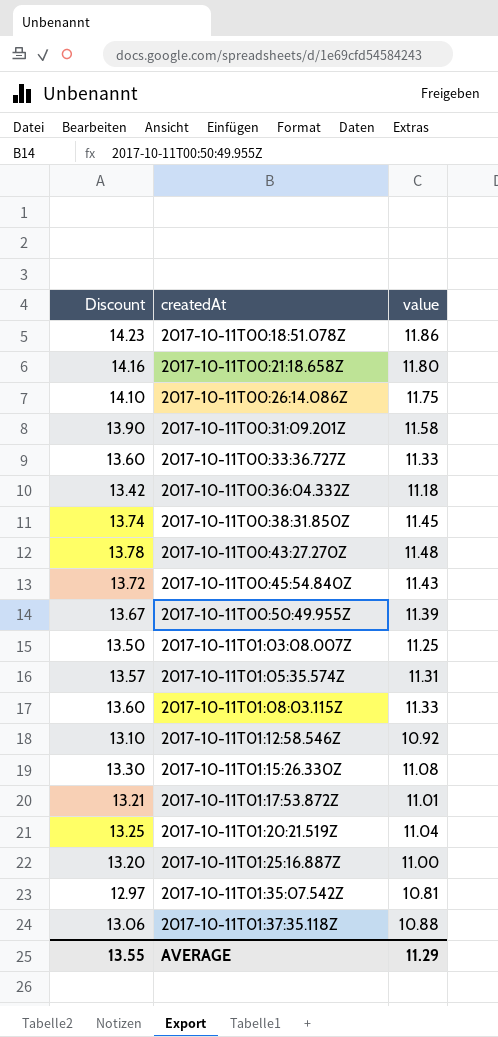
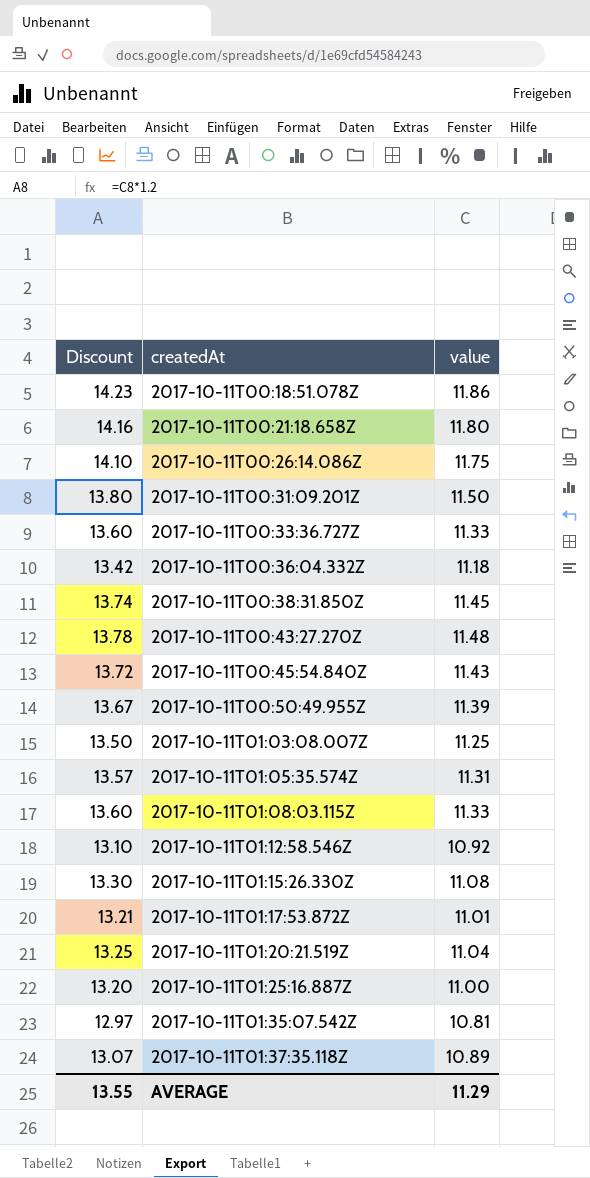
2017-10-11T00:31:09.201Z | Discount: 13.90 -> 13.80
2017-10-11T00:31:09.201Z | value: 11.58 -> 11.50
2017-10-11T01:37:35.118Z | Discount: 13.06 -> 13.07
2017-10-11T01:37:35.118Z | value: 10.88 -> 10.89

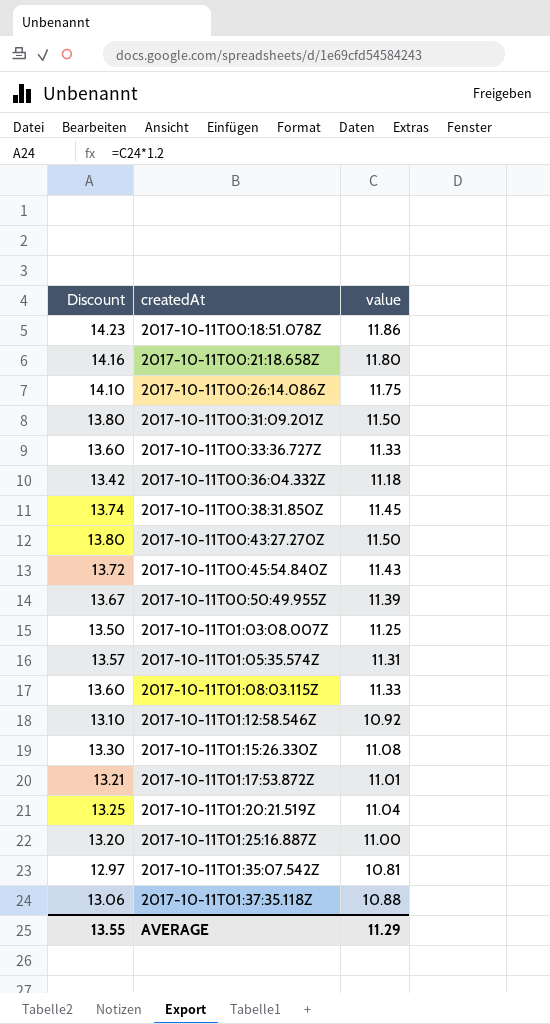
2017-10-11T00:43:27.270Z | Discount: 13.78 -> 13.80
2017-10-11T00:43:27.270Z | value: 11.48 -> 11.50
2017-10-11T01:37:35.118Z | Discount: 13.07 -> 13.06
2017-10-11T01:37:35.118Z | value: 10.89 -> 10.88

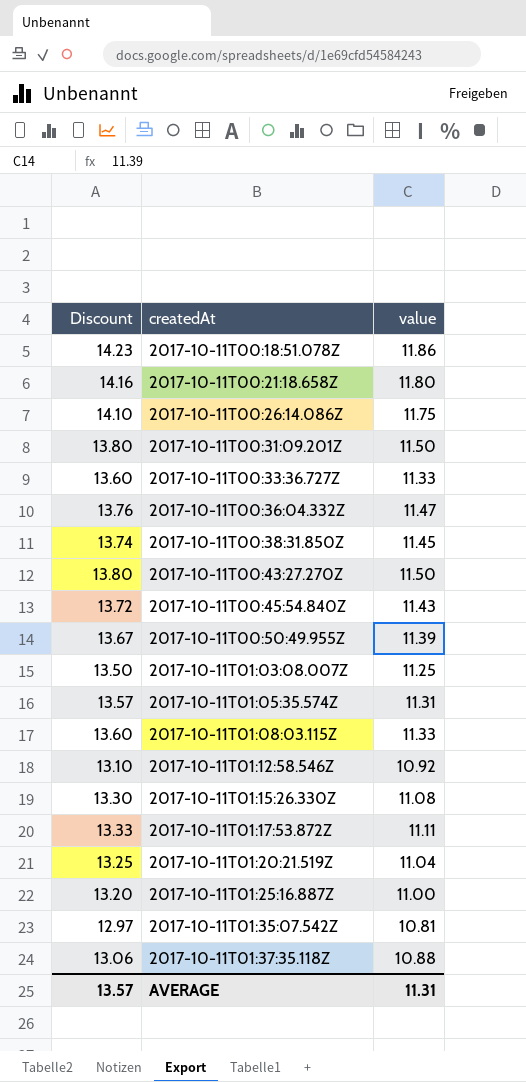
2017-10-11T00:36:04.332Z | Discount: 13.42 -> 13.76
2017-10-11T00:36:04.332Z | value: 11.18 -> 11.47
2017-10-11T01:17:53.872Z | Discount: 13.21 -> 13.33
2017-10-11T01:17:53.872Z | value: 11.01 -> 11.11
AVERAGE | Discount: 13.55 -> 13.57
AVERAGE | value: 11.29 -> 11.31

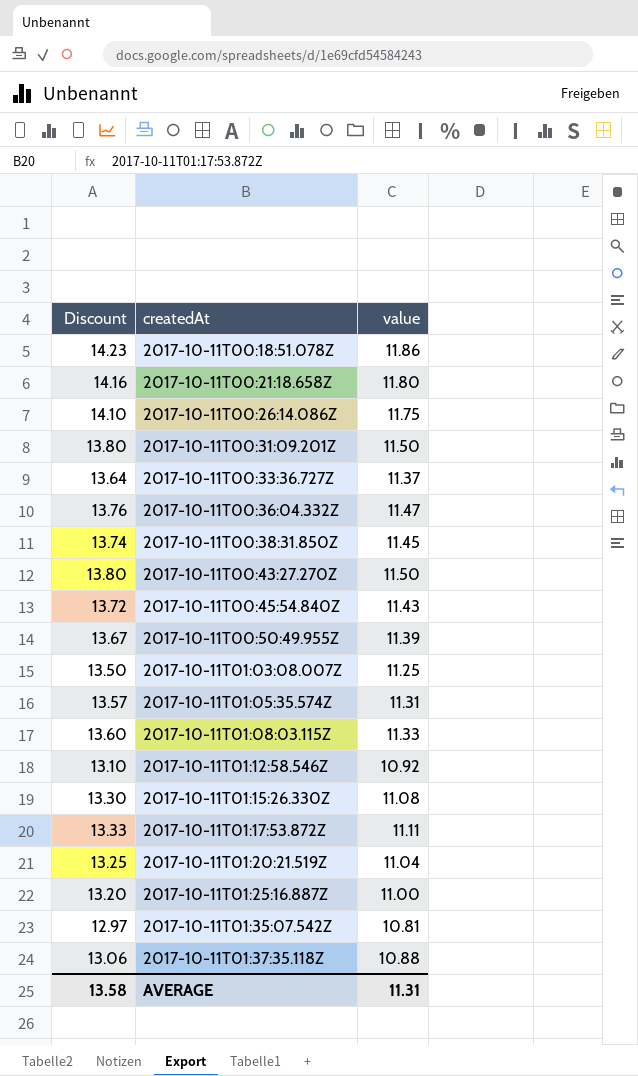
2017-10-11T00:33:36.727Z | Discount: 13.60 -> 13.64
2017-10-11T00:33:36.727Z | value: 11.33 -> 11.37
AVERAGE | Discount: 13.57 -> 13.58

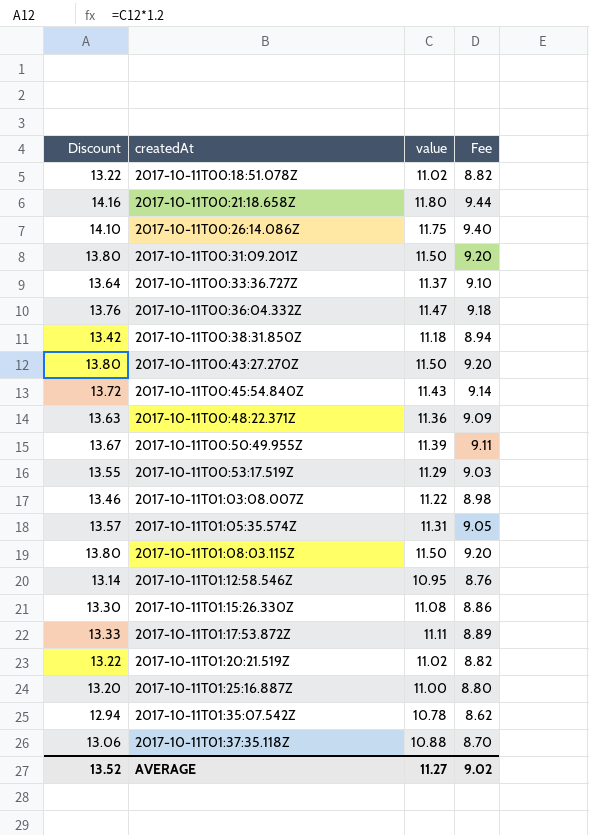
column Fee | formula: none -> [value] * 0.8
2017-10-11T00:18:51.078Z | Discount: 14.23 -> 13.22
2017-10-11T00:18:51.078Z | value: 11.86 -> 11.02
2017-10-11T00:38:31.850Z | Discount: 13.74 -> 13.42
2017-10-11T00:38:31.850Z | value: 11.45 -> 11.18
row 2017-10-11T00:48:22.371Z: none -> 13.63 | 11.36 | 9.09
row 2017-10-11T00:53:17.519Z: none -> 13.55 | 11.29 | 9.03
2017-10-11T01:03:08.007Z | Discount: 13.50 -> 13.46
2017-10-11T01:03:08.007Z | value: 11.25 -> 11.22
2017-10-11T01:08:03.115Z | Discount: 13.60 -> 13.80
2017-10-11T01:08:03.115Z | value: 11.33 -> 11.50
2017-10-11T01:12:58.546Z | Discount: 13.10 -> 13.14
2017-10-11T01:12:58.546Z | value: 10.92 -> 10.95
2017-10-11T01:20:21.519Z | Discount: 13.25 -> 13.22
2017-10-11T01:20:21.519Z | value: 11.04 -> 11.02
2017-10-11T01:35:07.542Z | Discount: 12.97 -> 12.94
2017-10-11T01:35:07.542Z | value: 10.81 -> 10.78
AVERAGE | Discount: 13.58 -> 13.52
AVERAGE | value: 11.31 -> 11.27

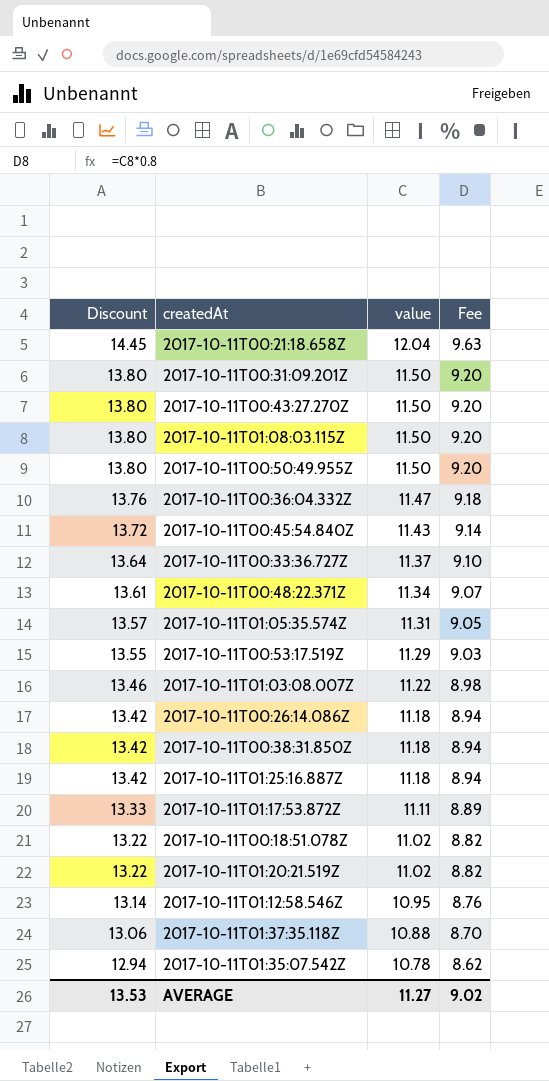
row order: createdAt ascending -> Discount descending
row 2017-10-11T01:15:26.330Z: 13.30 | 11.08 | 8.86 -> none
2017-10-11T00:21:18.658Z | Discount: 14.16 -> 14.45
2017-10-11T00:21:18.658Z | value: 11.80 -> 12.04
2017-10-11T00:21:18.658Z | Fee: 9.44 -> 9.63
2017-10-11T00:50:49.955Z | Discount: 13.67 -> 13.80
2017-10-11T00:50:49.955Z | value: 11.39 -> 11.50
2017-10-11T00:50:49.955Z | Fee: 9.11 -> 9.20
2017-10-11T00:48:22.371Z | Discount: 13.63 -> 13.61
2017-10-11T00:48:22.371Z | value: 11.36 -> 11.34
2017-10-11T00:48:22.371Z | Fee: 9.09 -> 9.07
2017-10-11T00:26:14.086Z | Discount: 14.10 -> 13.42
2017-10-11T00:26:14.086Z | value: 11.75 -> 11.18
2017-10-11T00:26:14.086Z | Fee: 9.40 -> 8.94
2017-10-11T01:25:16.887Z | Discount: 13.20 -> 13.42
2017-10-11T01:25:16.887Z | value: 11.00 -> 11.18
2017-10-11T01:25:16.887Z | Fee: 8.80 -> 8.94
AVERAGE | Discount: 13.52 -> 13.53

